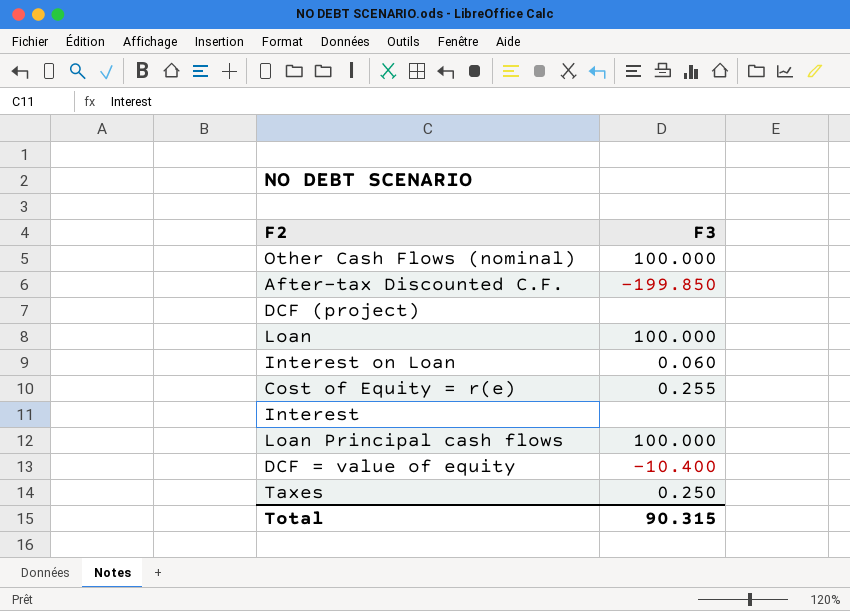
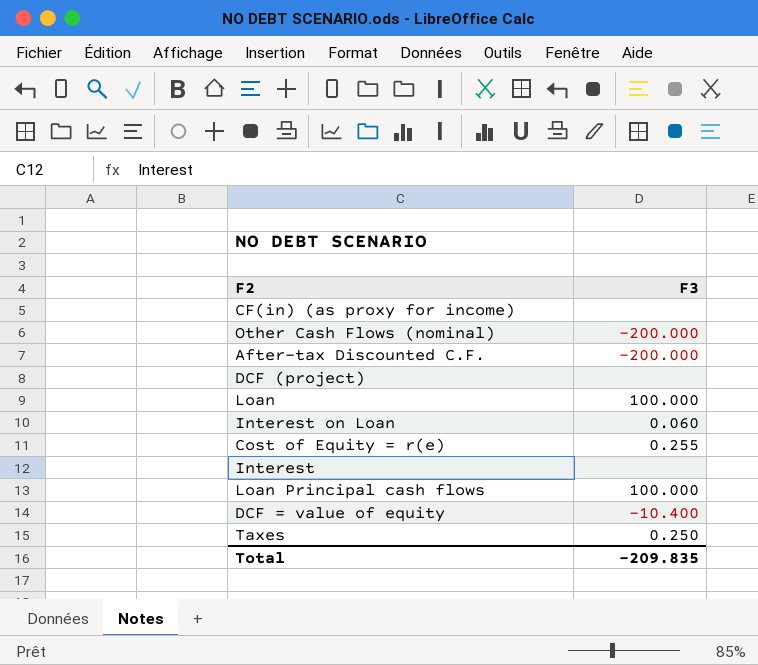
row CF(in) (as proxy for income): none -> none
Other Cash Flows (nominal) | F3: 100.000 -> -200.000
After-tax Discounted C.F. | F3: -199.850 -> -200.000
Total | F3: 90.315 -> -209.835

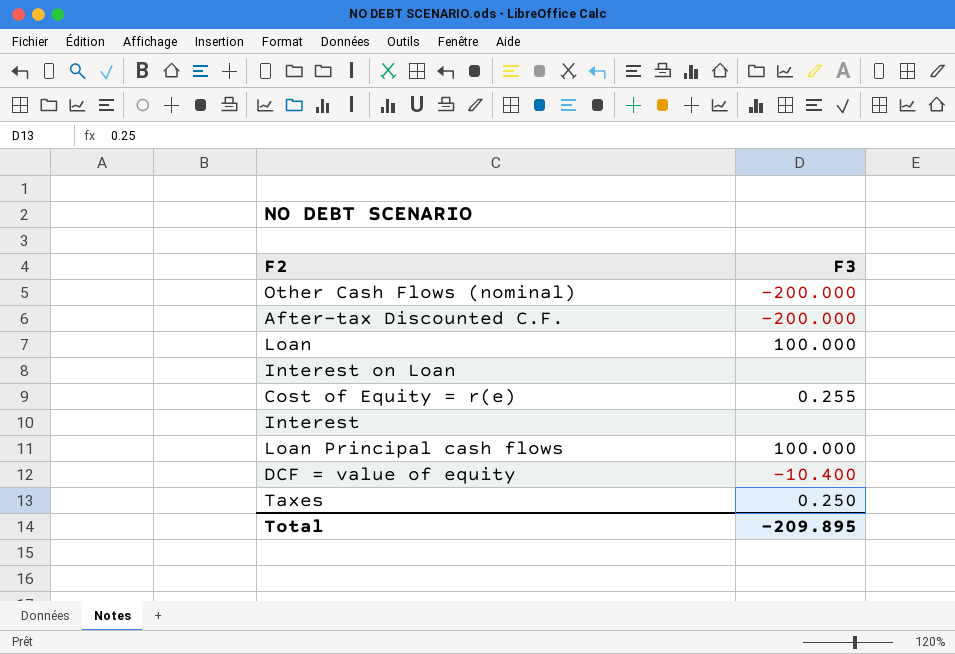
row CF(in) (as proxy for income): none -> none
row DCF (project): none -> none
Interest on Loan | F3: 0.060 -> none
Total | F3: -209.835 -> -209.895

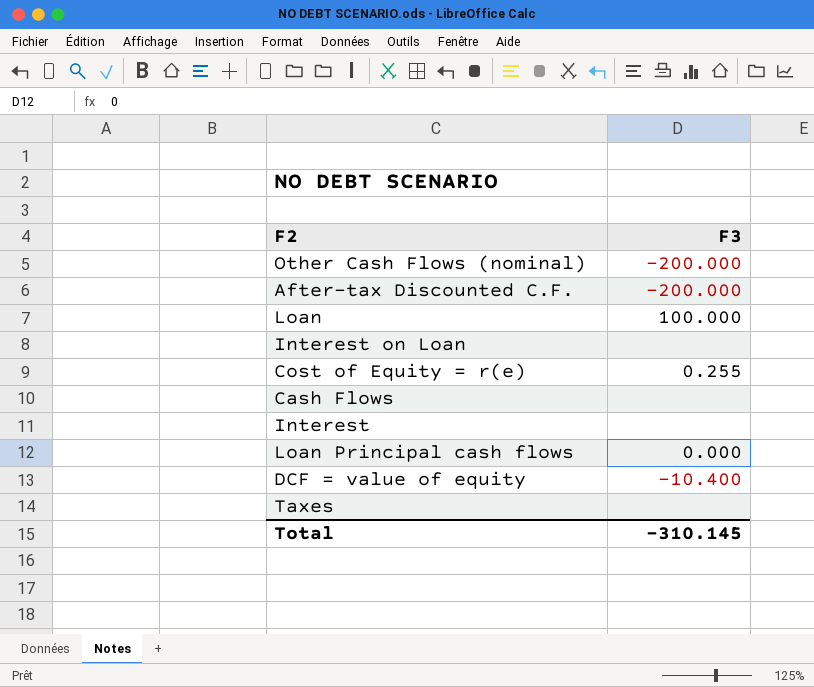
row Cash Flows: none -> none
Loan Principal cash flows | F3: 100.000 -> 0.000
Taxes | F3: 0.250 -> none
Total | F3: -209.895 -> -310.145

